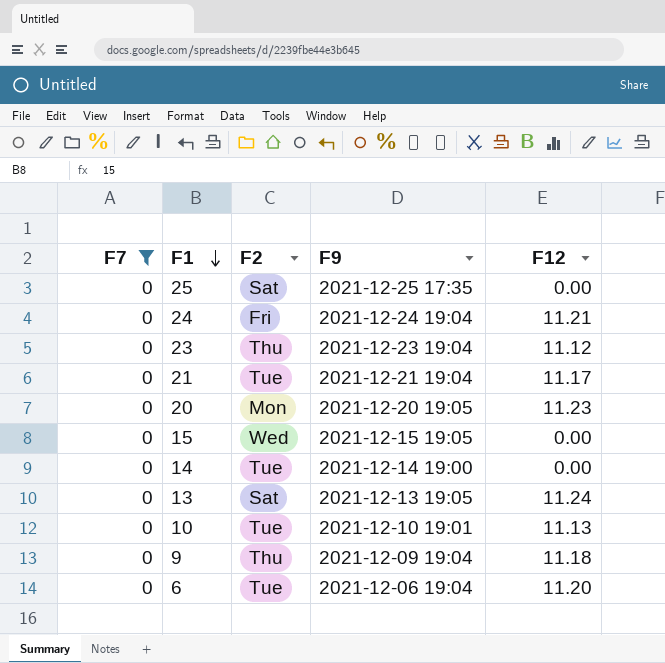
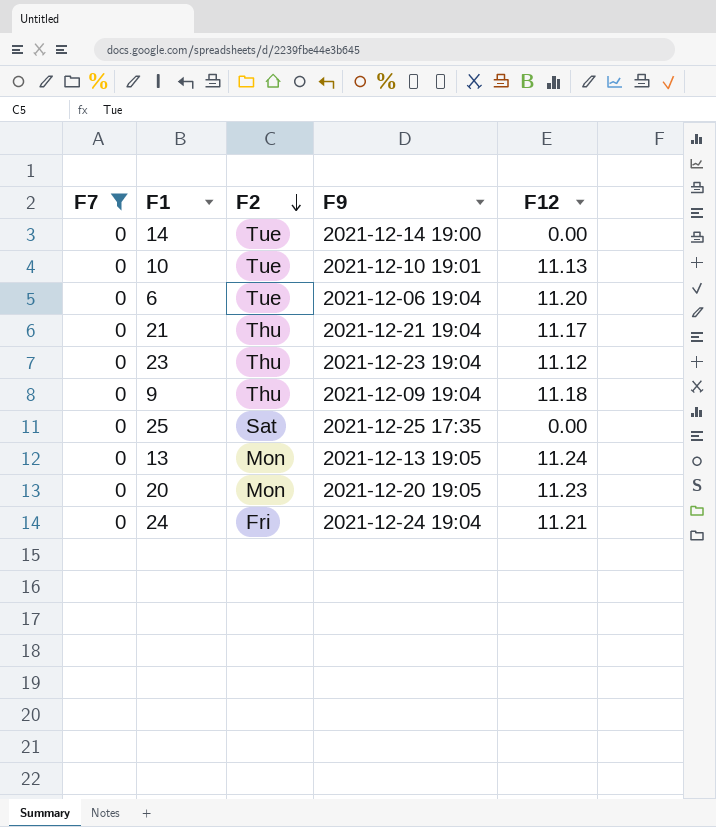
row order: F1 descending -> F2 descending
row 15: 0 | Wed | 2021-12-15 19:05 | 0.00 -> none
21 | F2: Tue -> Thu
13 | F2: Sat -> Mon

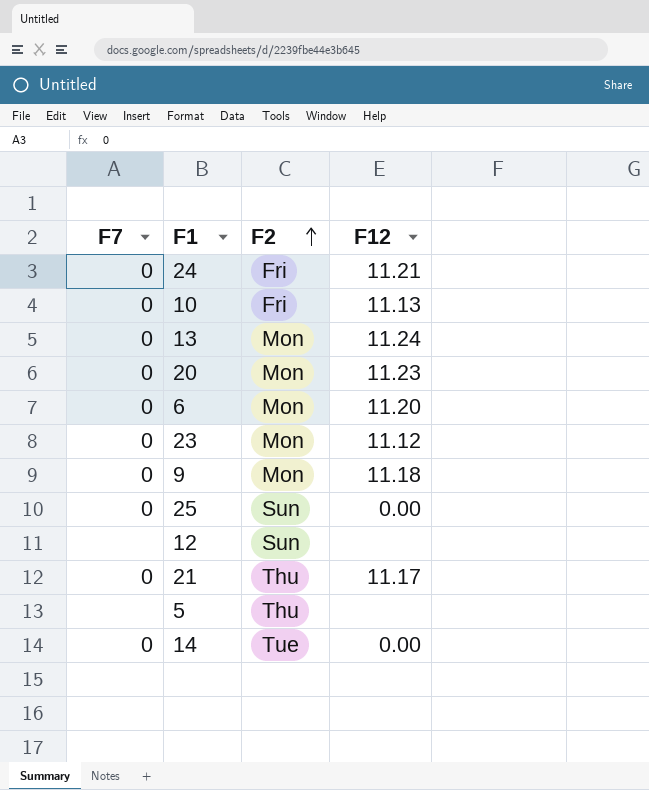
filter: F7 = 0 -> none
row order: F2 descending -> F2 ascending
column F9 | position: 4 -> none
10 | F2: Tue -> Fri
6 | F2: Tue -> Mon
23 | F2: Thu -> Mon
9 | F2: Thu -> Mon
25 | F2: Sat -> Sun

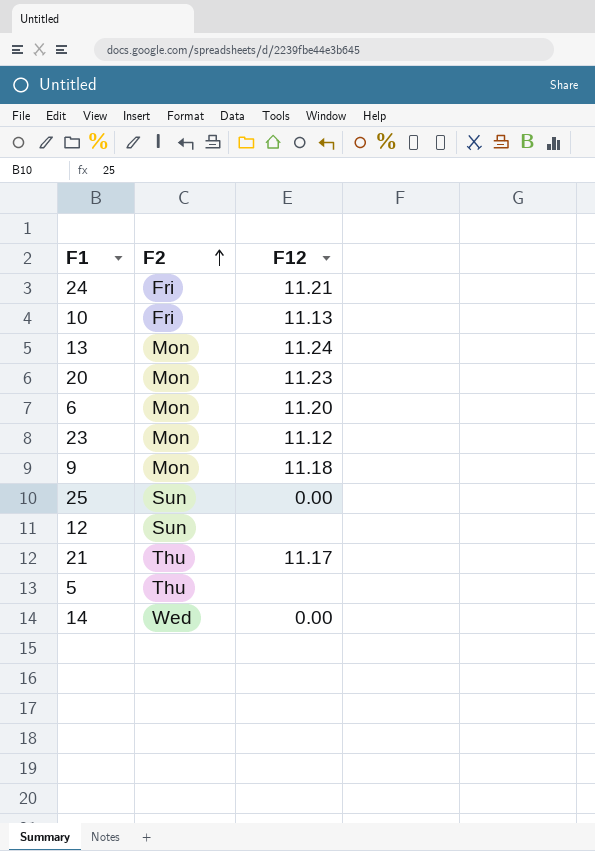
column F7 | position: 1 -> none
14 | F2: Tue -> Wed

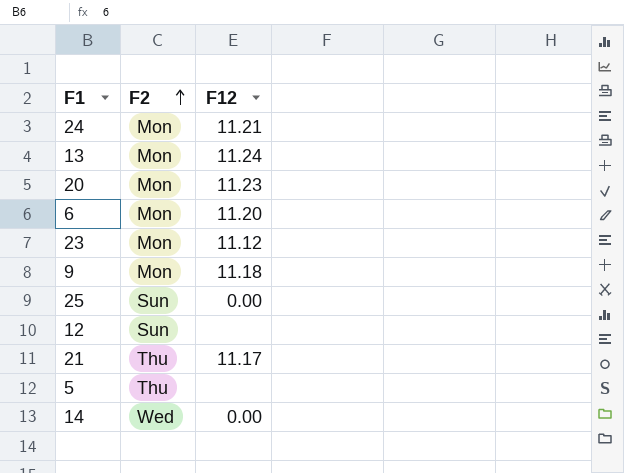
row 10: Fri | 11.13 -> none
24 | F2: Fri -> Mon

